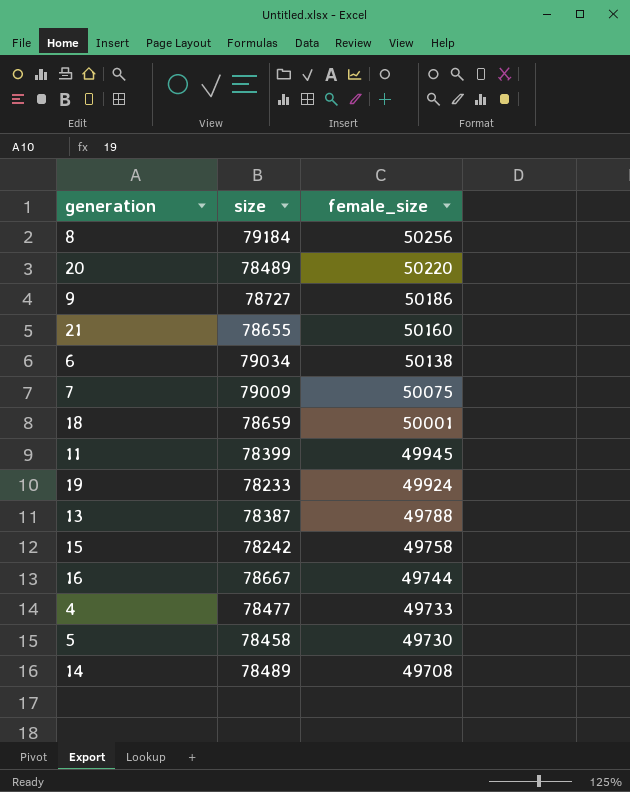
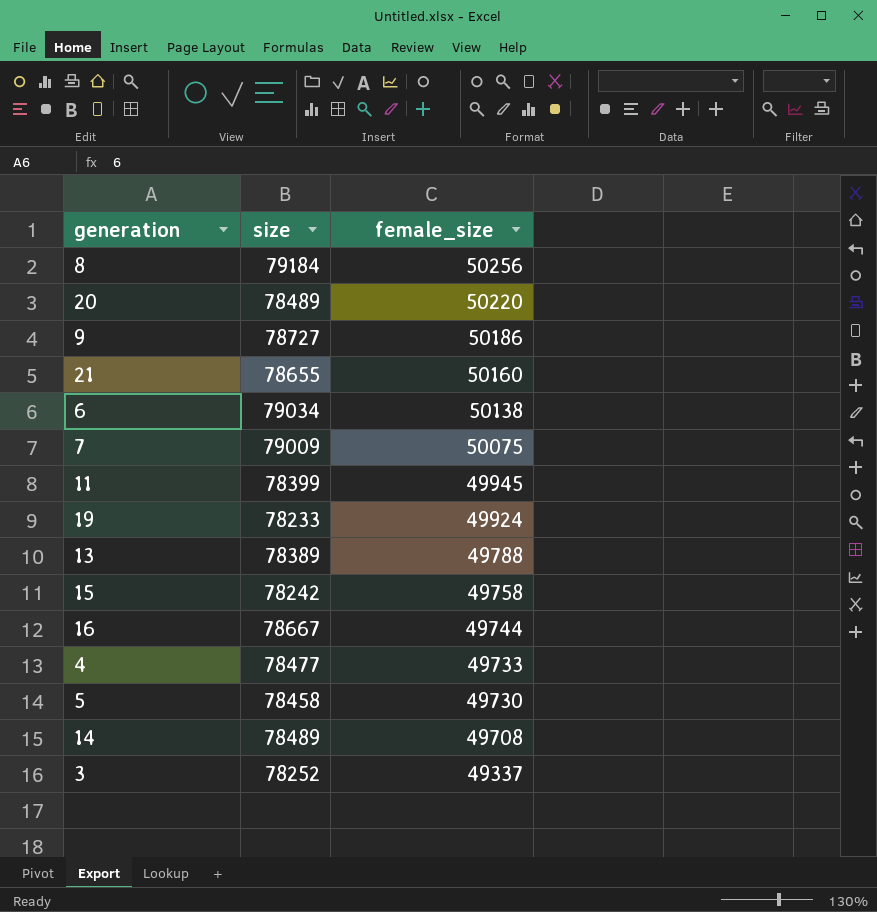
row 18: 78659 | 50001 -> none
13 | size: 78387 -> 78389
row 3: none -> 78252 | 49337

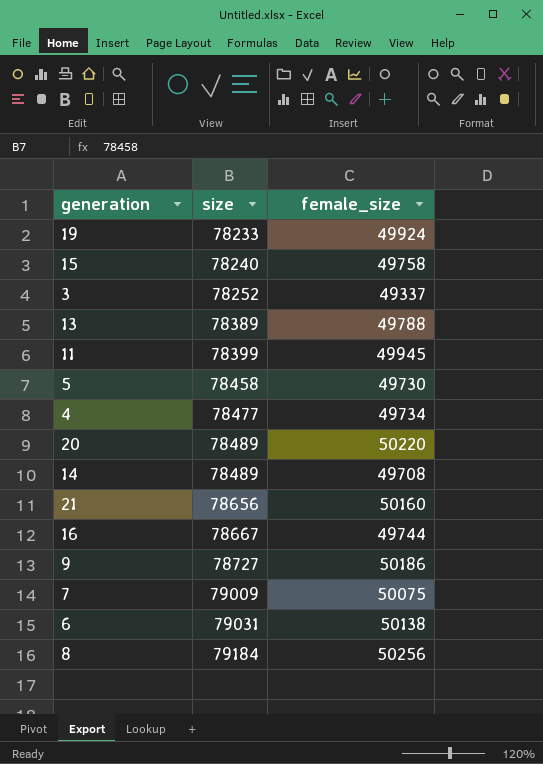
row order: female_size descending -> size ascending
15 | size: 78242 -> 78240
4 | female_size: 49733 -> 49734
21 | size: 78655 -> 78656
6 | size: 79034 -> 79031

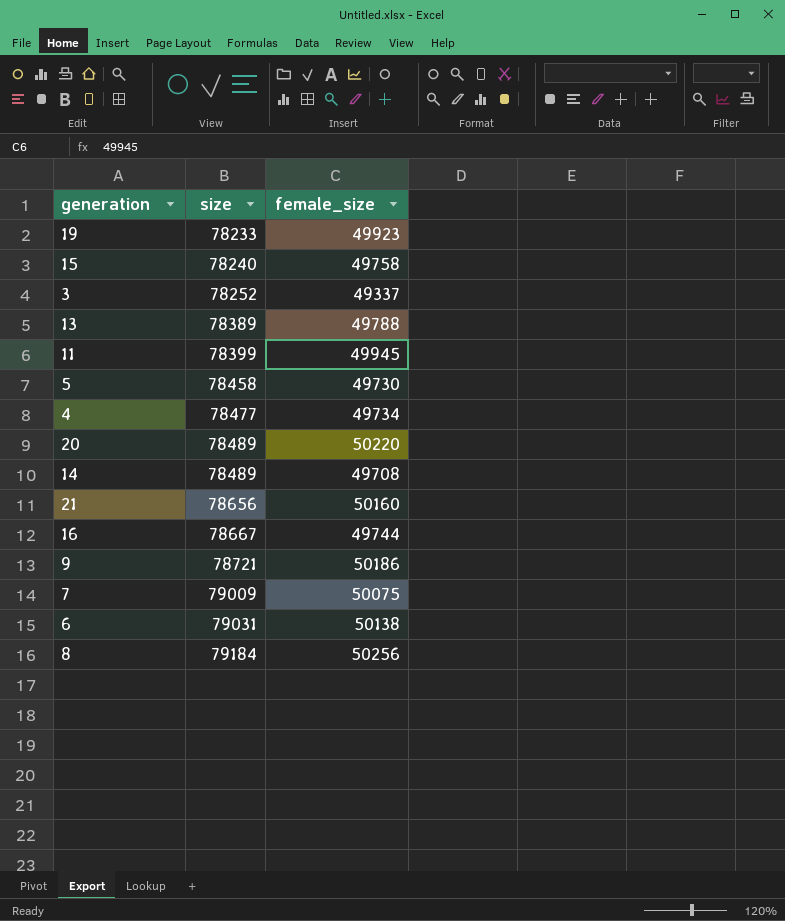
19 | female_size: 49924 -> 49923
9 | size: 78727 -> 78721

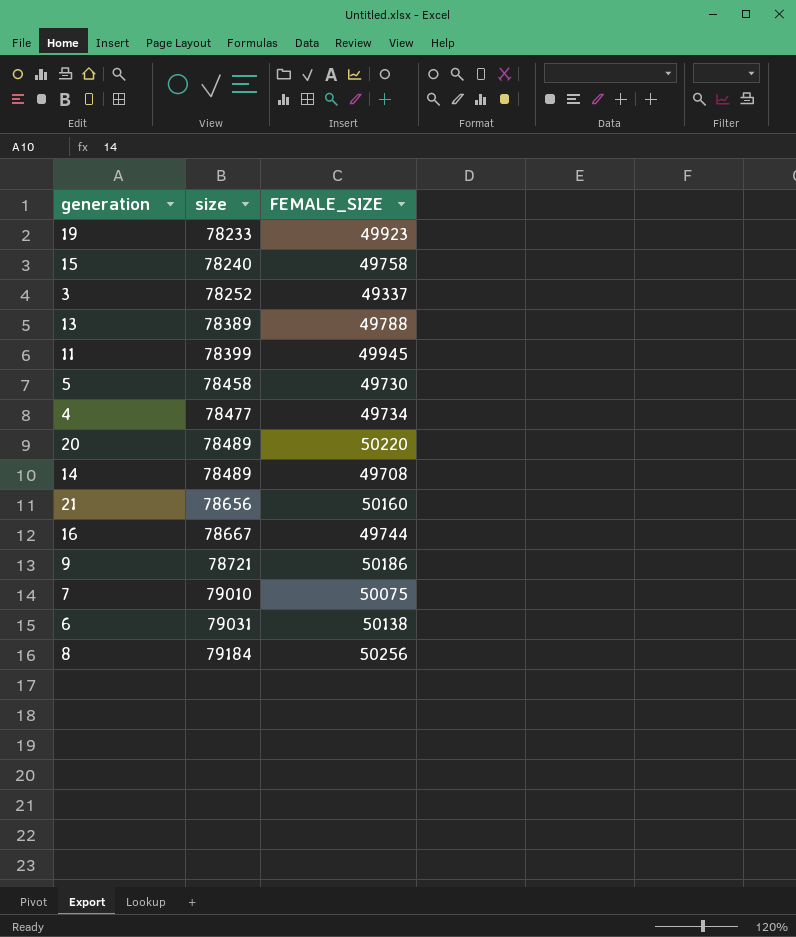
column name: female_size -> FEMALE_SIZE
7 | size: 79009 -> 79010

